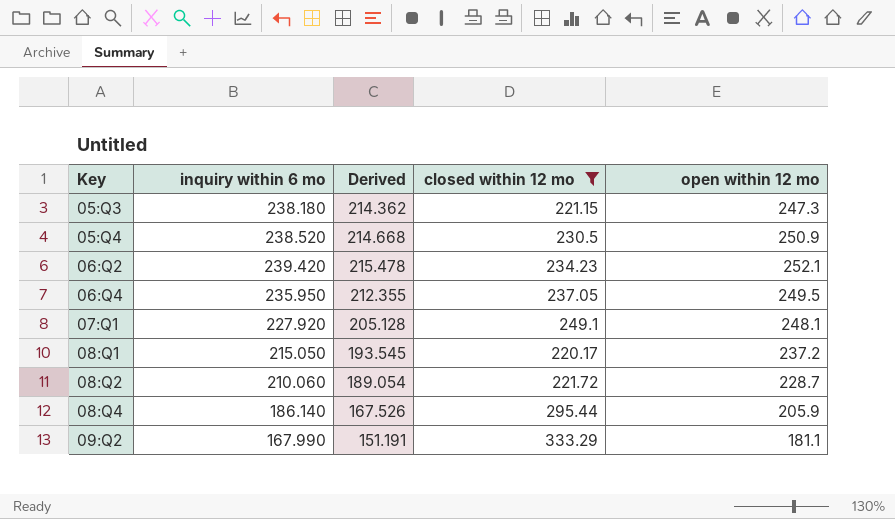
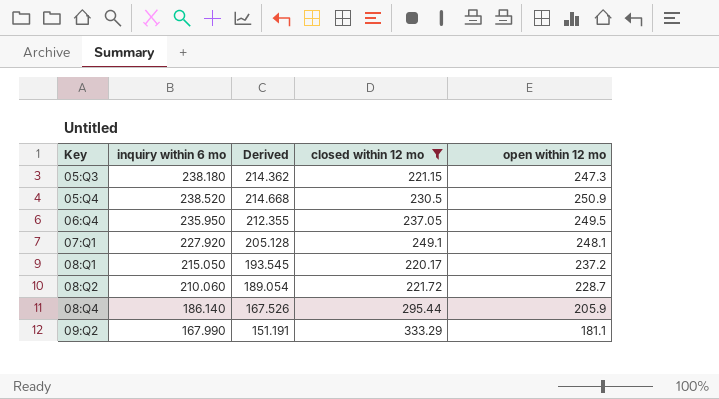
row 06:Q2: 239.420 | 215.478 | 234.23 | 252.1 -> none

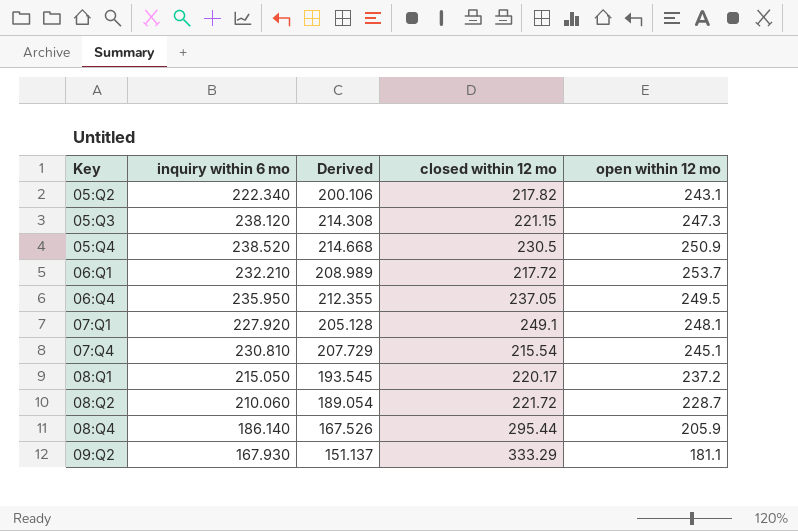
filter: closed within 12 mo >= 220.17 -> none
05:Q3 | inquiry within 6 mo: 238.180 -> 238.120
05:Q3 | Derived: 214.362 -> 214.308
09:Q2 | inquiry within 6 mo: 167.990 -> 167.930
09:Q2 | Derived: 151.191 -> 151.137

